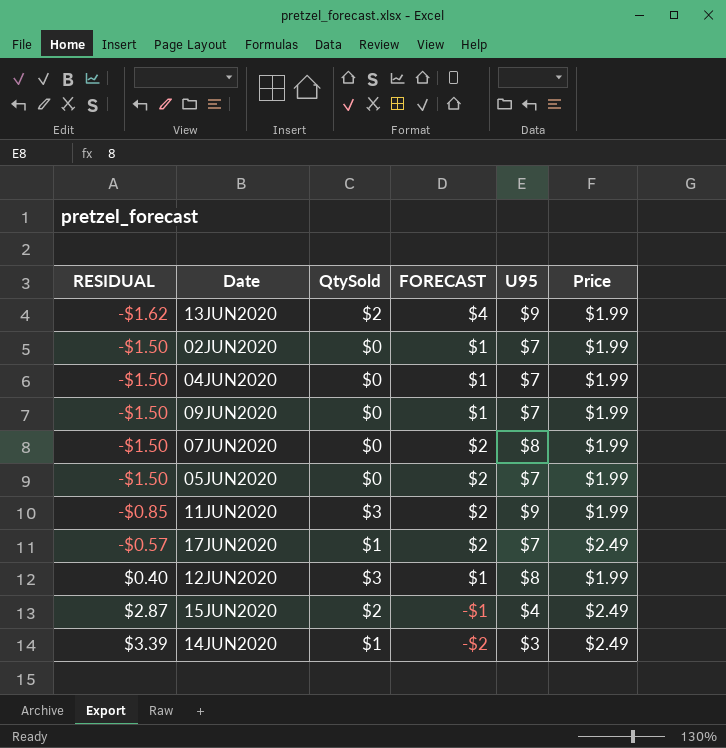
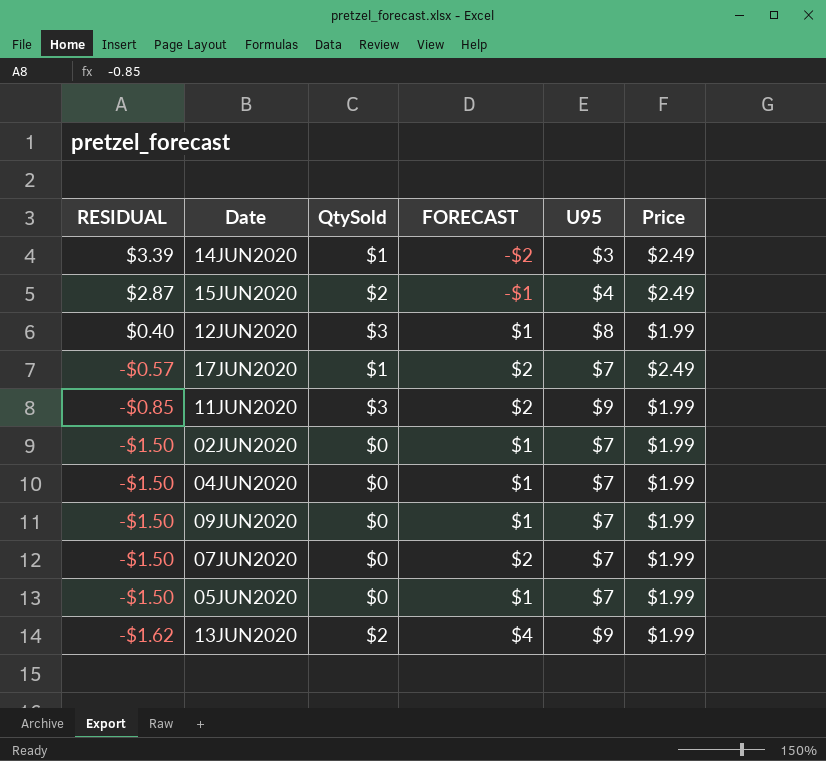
row order: RESIDUAL ascending -> RESIDUAL descending
07JUN2020 | U95: $8 -> $7
05JUN2020 | FORECAST: $2 -> $1

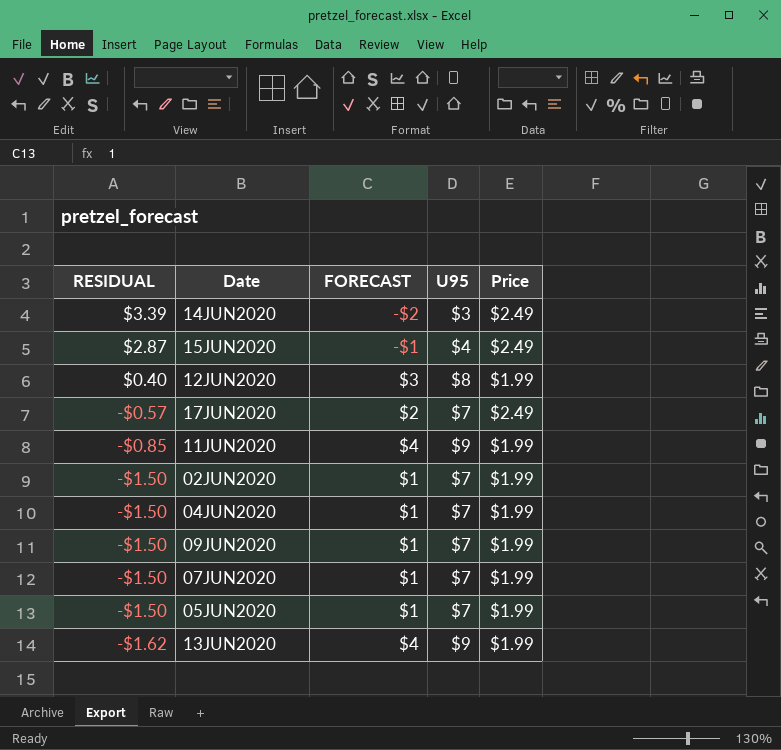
column QtySold | position: 3 -> none
12JUN2020 | FORECAST: $1 -> $3
11JUN2020 | FORECAST: $2 -> $4
07JUN2020 | FORECAST: $2 -> $1

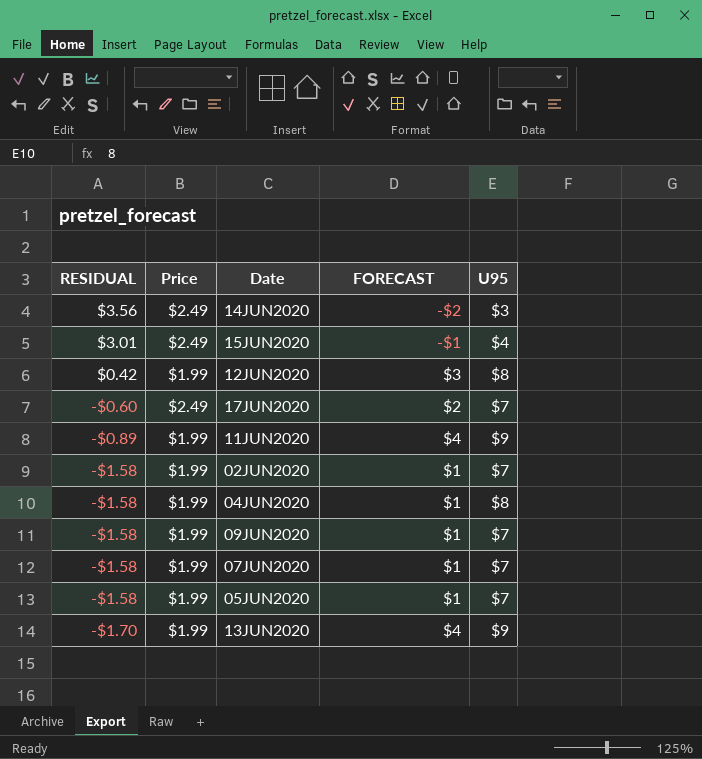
column Price | position: 5 -> 2
14JUN2020 | RESIDUAL: $3.39 -> $3.56
15JUN2020 | RESIDUAL: $2.87 -> $3.01
12JUN2020 | RESIDUAL: $0.40 -> $0.42
17JUN2020 | RESIDUAL: -$0.57 -> -$0.60
11JUN2020 | RESIDUAL: -$0.85 -> -$0.89
02JUN2020 | RESIDUAL: -$1.50 -> -$1.58
04JUN2020 | RESIDUAL: -$1.50 -> -$1.58
04JUN2020 | U95: $7 -> $8
09JUN2020 | RESIDUAL: -$1.50 -> -$1.58
07JUN2020 | RESIDUAL: -$1.50 -> -$1.58
05JUN2020 | RESIDUAL: -$1.50 -> -$1.58
13JUN2020 | RESIDUAL: -$1.62 -> -$1.70

